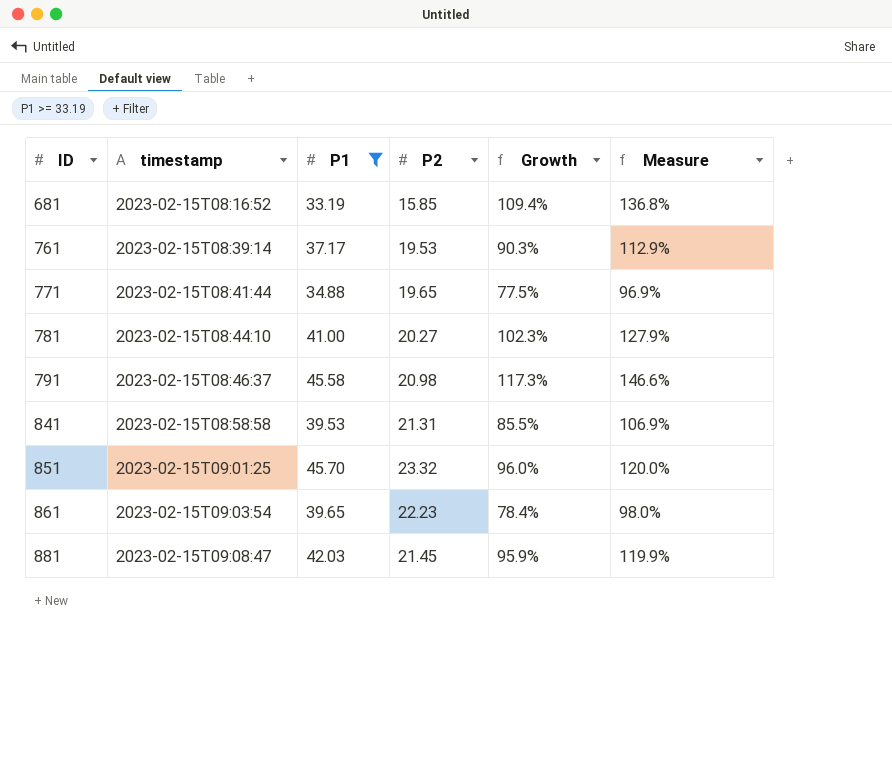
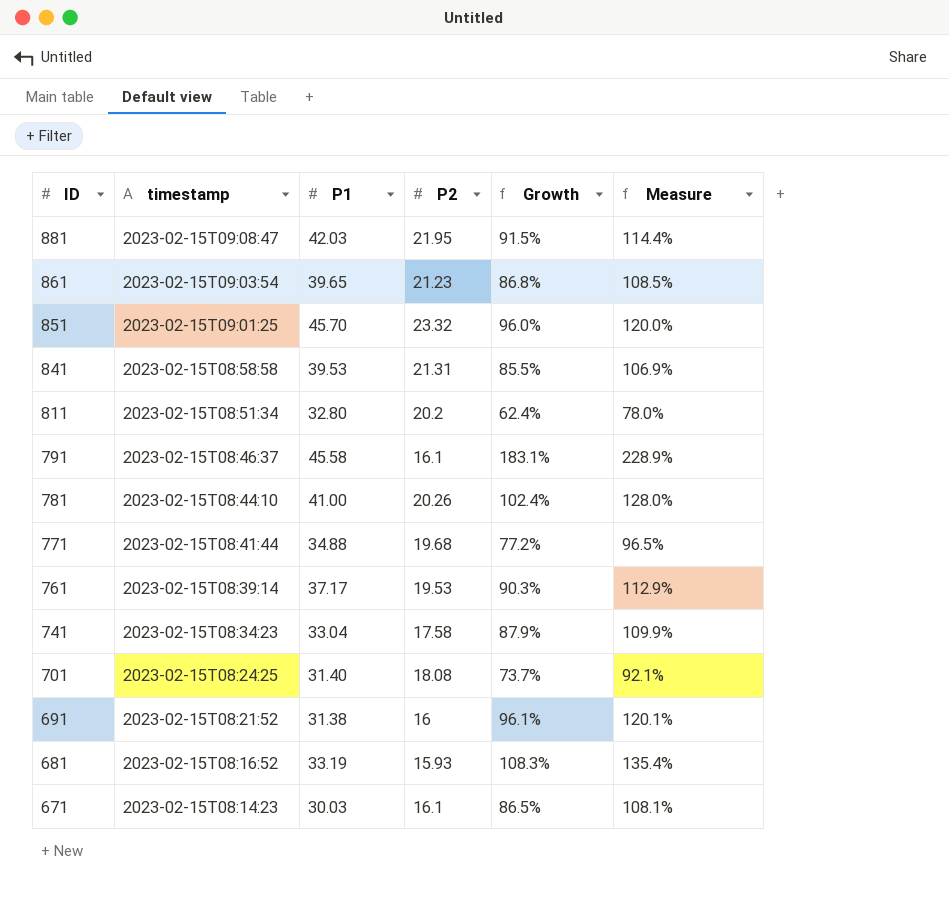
filter: P1 >= 33.19 -> none
row order: ID ascending -> ID descending
881 | P2: 21.45 -> 21.95
881 | Growth: 95.9% -> 91.5%
881 | Measure: 119.9% -> 114.4%
861 | P2: 22.23 -> 21.23
861 | Growth: 78.4% -> 86.8%
861 | Measure: 98.0% -> 108.5%
791 | P2: 20.98 -> 16.1
791 | Growth: 117.3% -> 183.1%
791 | Measure: 146.6% -> 228.9%
781 | P2: 20.27 -> 20.26
781 | Growth: 102.3% -> 102.4%
781 | Measure: 127.9% -> 128.0%
771 | P2: 19.65 -> 19.68
771 | Growth: 77.5% -> 77.2%
771 | Measure: 96.9% -> 96.5%
681 | P2: 15.85 -> 15.93
681 | Growth: 109.4% -> 108.3%
681 | Measure: 136.8% -> 135.4%

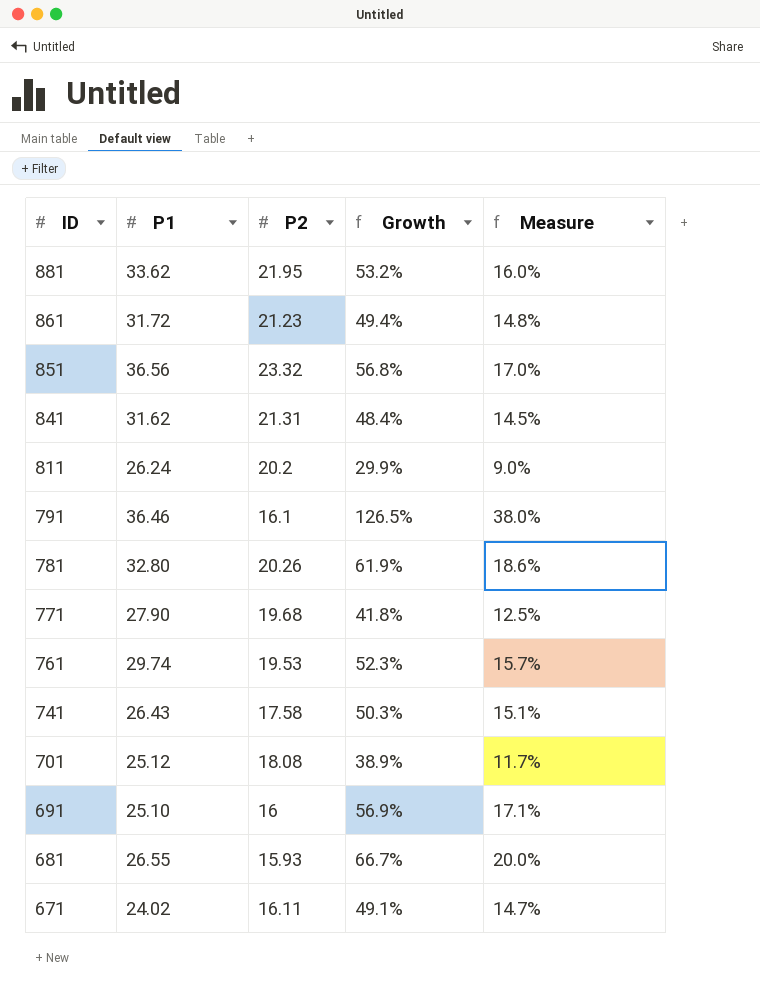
column timestamp | position: 2 -> none
column Measure | formula: [Growth] * 1.25 -> [Growth] * 0.3
881 | P1: 42.03 -> 33.62
881 | Growth: 91.5% -> 53.2%
861 | P1: 39.65 -> 31.72
861 | Growth: 86.8% -> 49.4%
851 | P1: 45.70 -> 36.56
851 | Growth: 96.0% -> 56.8%
841 | P1: 39.53 -> 31.62
841 | Growth: 85.5% -> 48.4%
811 | P1: 32.80 -> 26.24
811 | Growth: 62.4% -> 29.9%
791 | P1: 45.58 -> 36.46
791 | Growth: 183.1% -> 126.5%
781 | P1: 41.00 -> 32.80
781 | Growth: 102.4% -> 61.9%
771 | P1: 34.88 -> 27.90
771 | Growth: 77.2% -> 41.8%
761 | P1: 37.17 -> 29.74
761 | Growth: 90.3% -> 52.3%
741 | P1: 33.04 -> 26.43
741 | Growth: 87.9% -> 50.3%
701 | P1: 31.40 -> 25.12
701 | Growth: 73.7% -> 38.9%
691 | P1: 31.38 -> 25.10
691 | Growth: 96.1% -> 56.9%
681 | P1: 33.19 -> 26.55
681 | Growth: 108.3% -> 66.7%
671 | P1: 30.03 -> 24.02
671 | P2: 16.1 -> 16.11
671 | Growth: 86.5% -> 49.1%

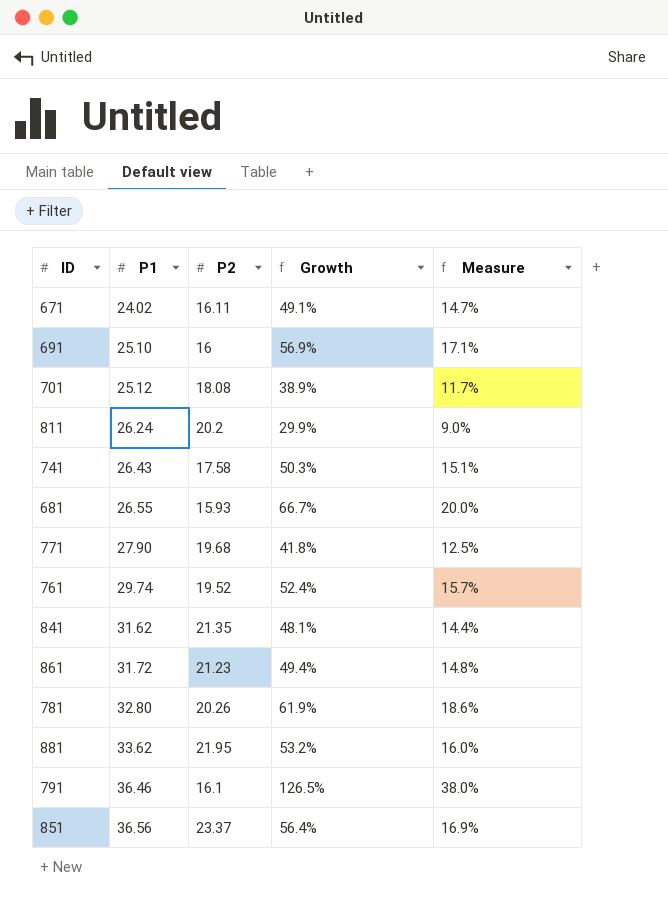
row order: ID descending -> P1 ascending
761 | P2: 19.53 -> 19.52
761 | Growth: 52.3% -> 52.4%
841 | P2: 21.31 -> 21.35
841 | Growth: 48.4% -> 48.1%
841 | Measure: 14.5% -> 14.4%
851 | P2: 23.32 -> 23.37
851 | Growth: 56.8% -> 56.4%
851 | Measure: 17.0% -> 16.9%

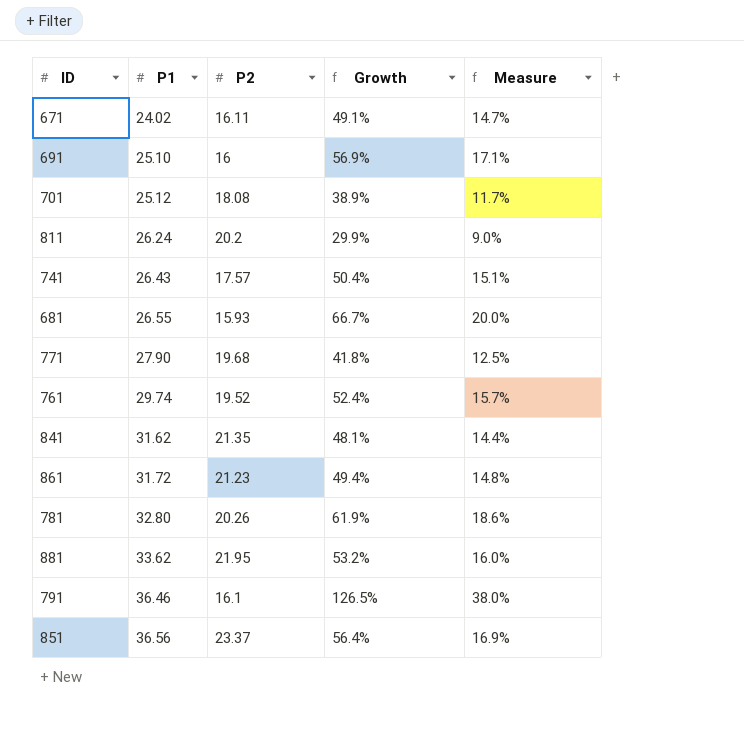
741 | P2: 17.58 -> 17.57
741 | Growth: 50.3% -> 50.4%

